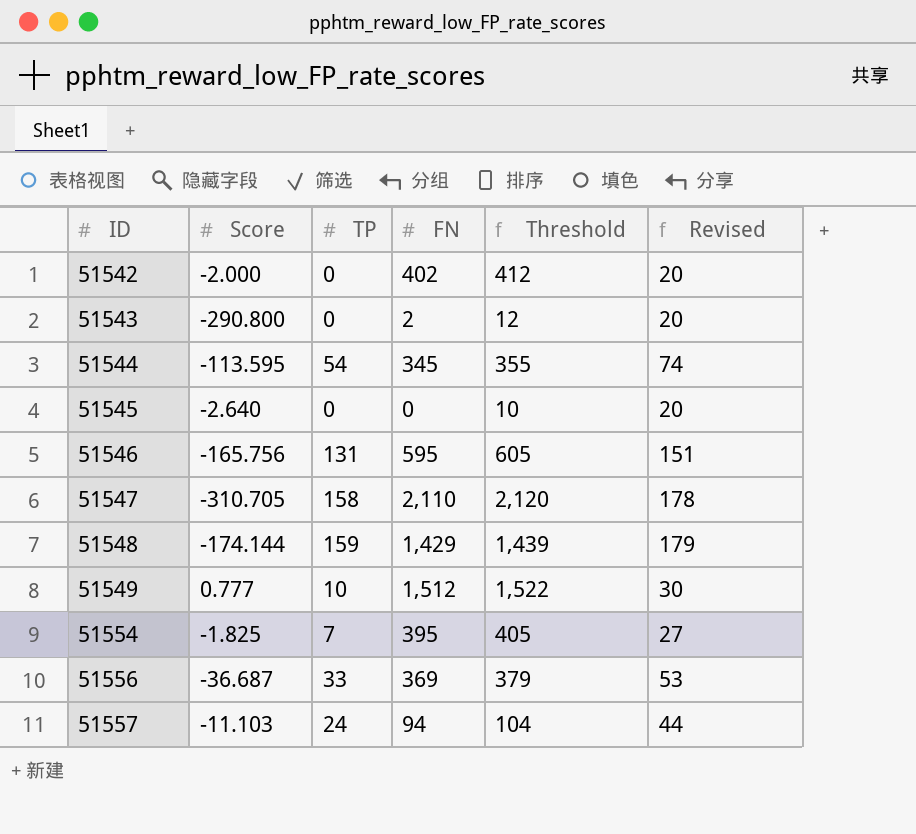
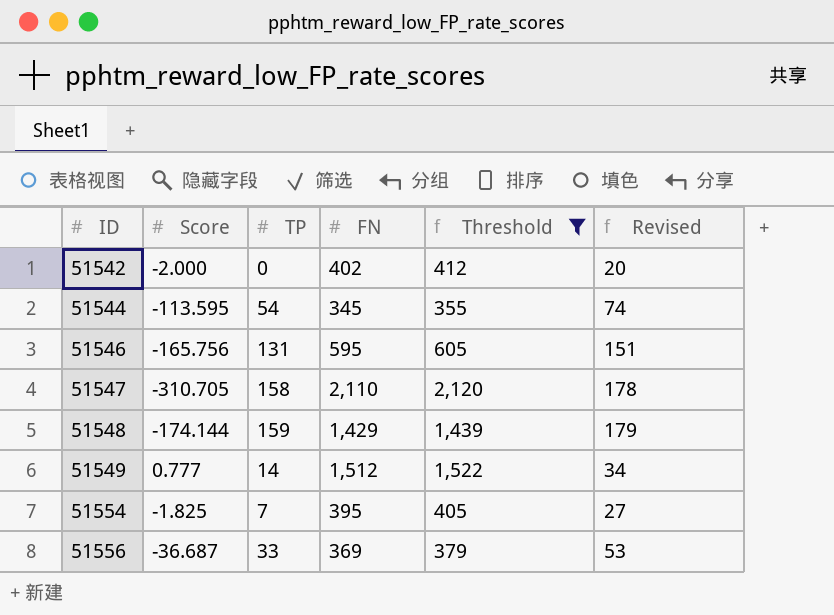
filter: none -> Threshold >= 355
51549 | TP: 10 -> 14
51549 | Revised: 30 -> 34

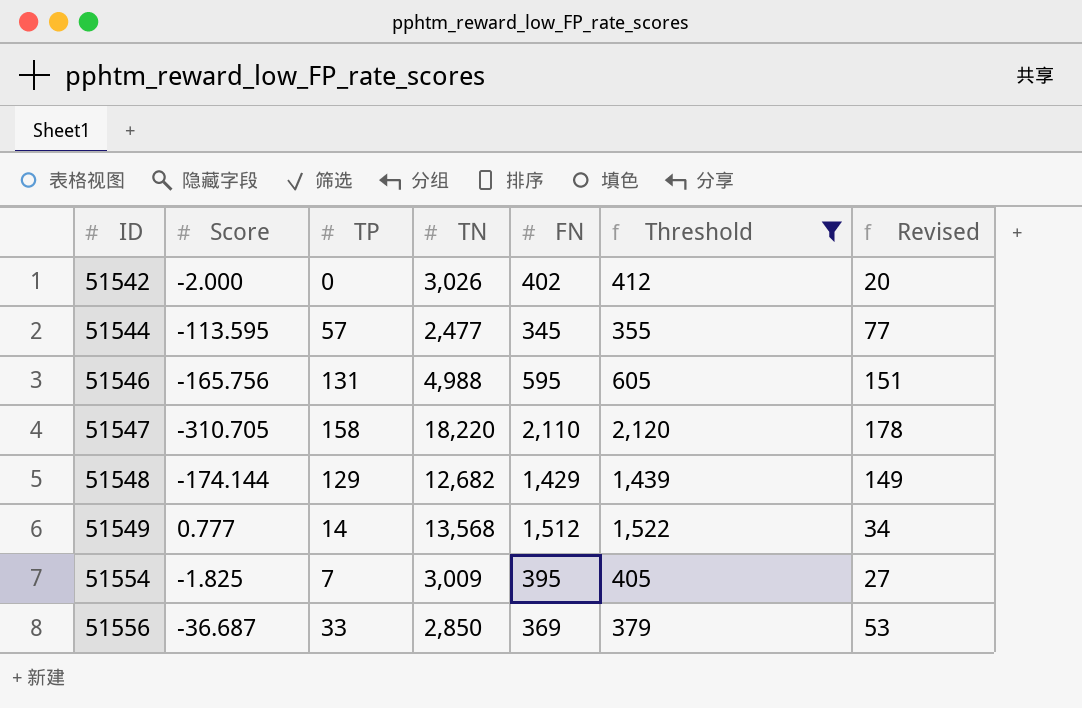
column TN | position: none -> 4
51544 | TP: 54 -> 57
51544 | Revised: 74 -> 77
51548 | TP: 159 -> 129
51548 | Revised: 179 -> 149

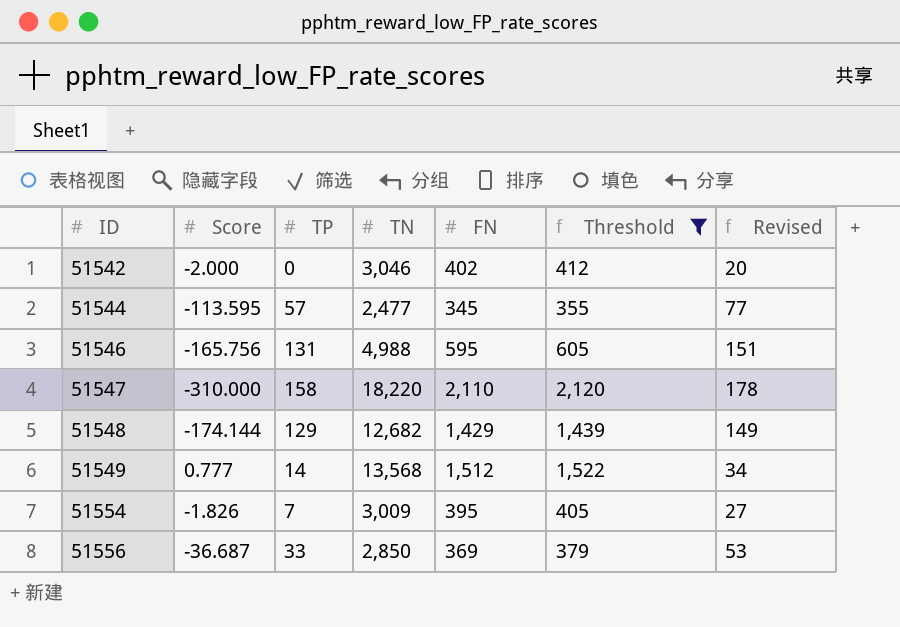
51542 | TN: 3,026 -> 3,046
51547 | Score: -310.705 -> -310.000
51554 | Score: -1.825 -> -1.826

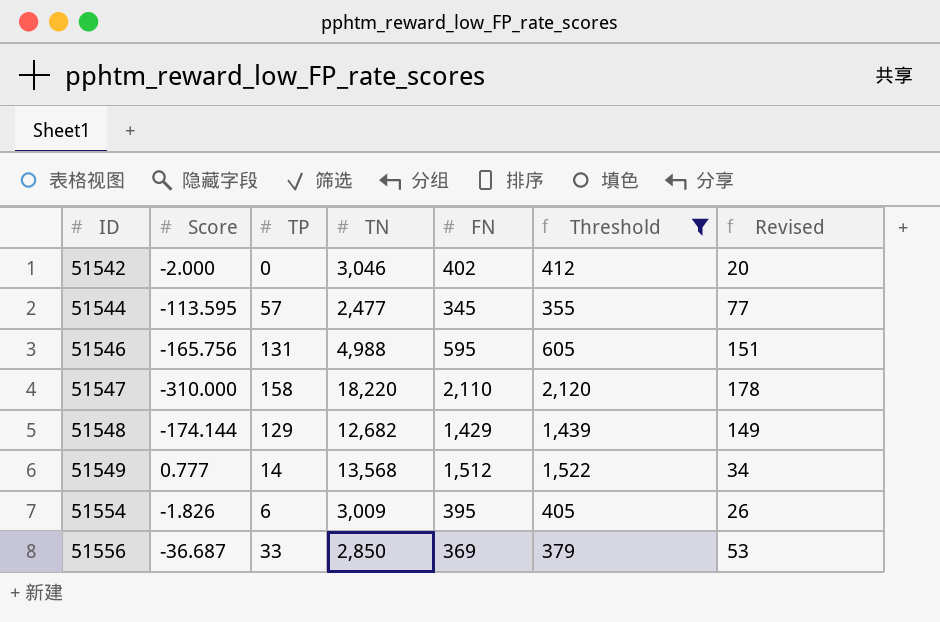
51554 | TP: 7 -> 6
51554 | Revised: 27 -> 26

